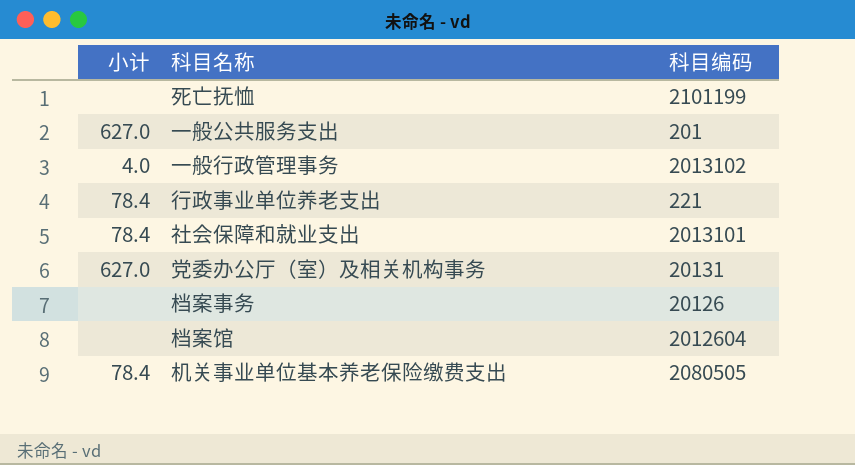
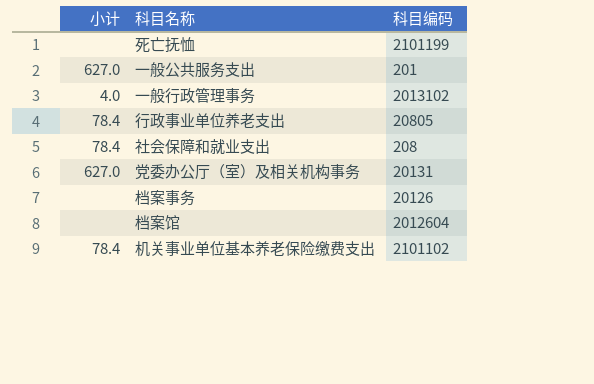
行政事业单位养老支出 | 科目编码: 221 -> 20805
社会保障和就业支出 | 科目编码: 2013101 -> 208
机关事业单位基本养老保险缴费支出 | 科目编码: 2080505 -> 2101102

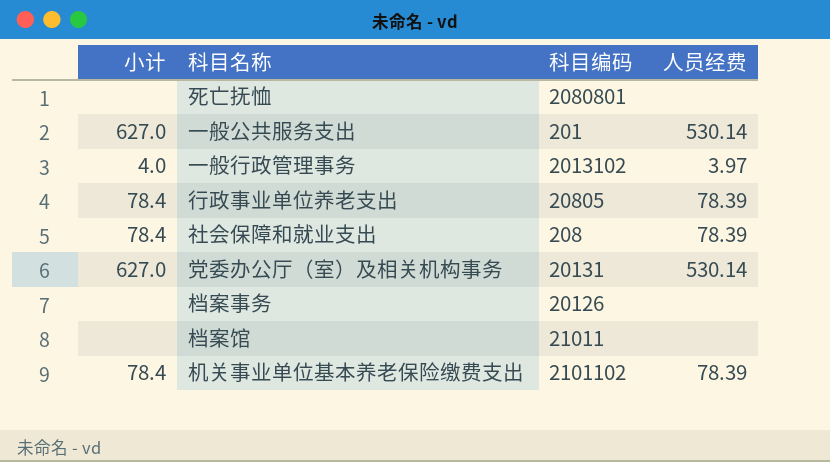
column 人员经费 | position: none -> 4
死亡抚恤 | 科目编码: 2101199 -> 2080801
档案馆 | 科目编码: 2012604 -> 21011

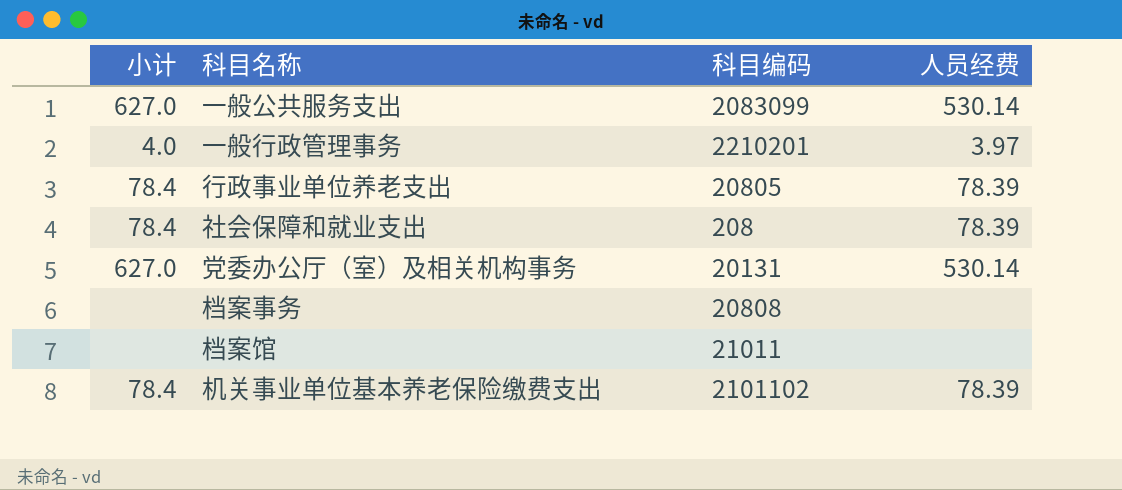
row 死亡抚恤: none | 2080801 | none -> none
一般公共服务支出 | 科目编码: 201 -> 2083099
一般行政管理事务 | 科目编码: 2013102 -> 2210201
档案事务 | 科目编码: 20126 -> 20808

